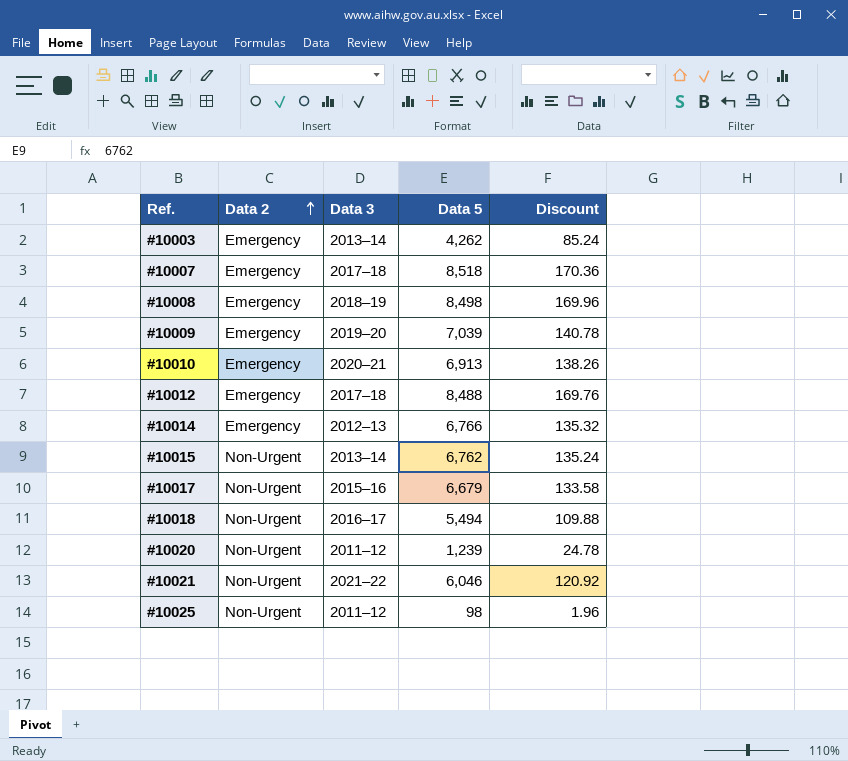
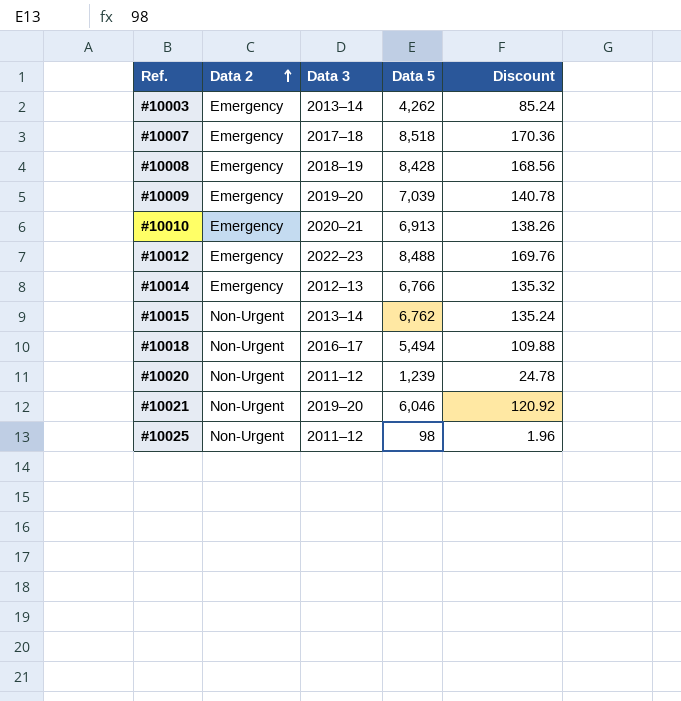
row #10017: Non-Urgent | 2015–16 | 6,679 | 133.58 -> none
#10008 | Data 5: 8,498 -> 8,428
#10008 | Discount: 169.96 -> 168.56
#10012 | Data 3: 2017–18 -> 2022–23
#10021 | Data 3: 2021–22 -> 2019–20

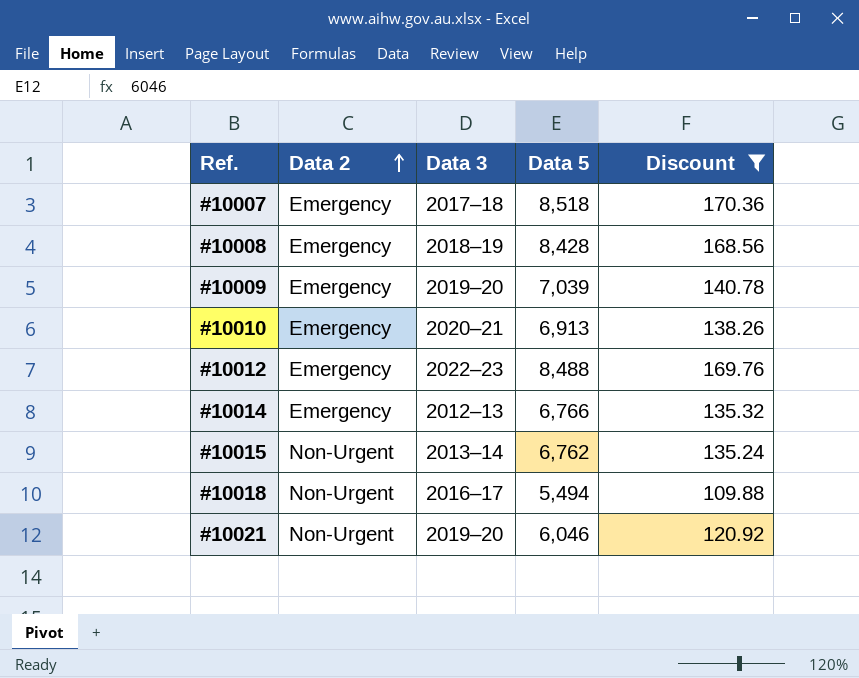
filter: none -> Discount >= 109.88

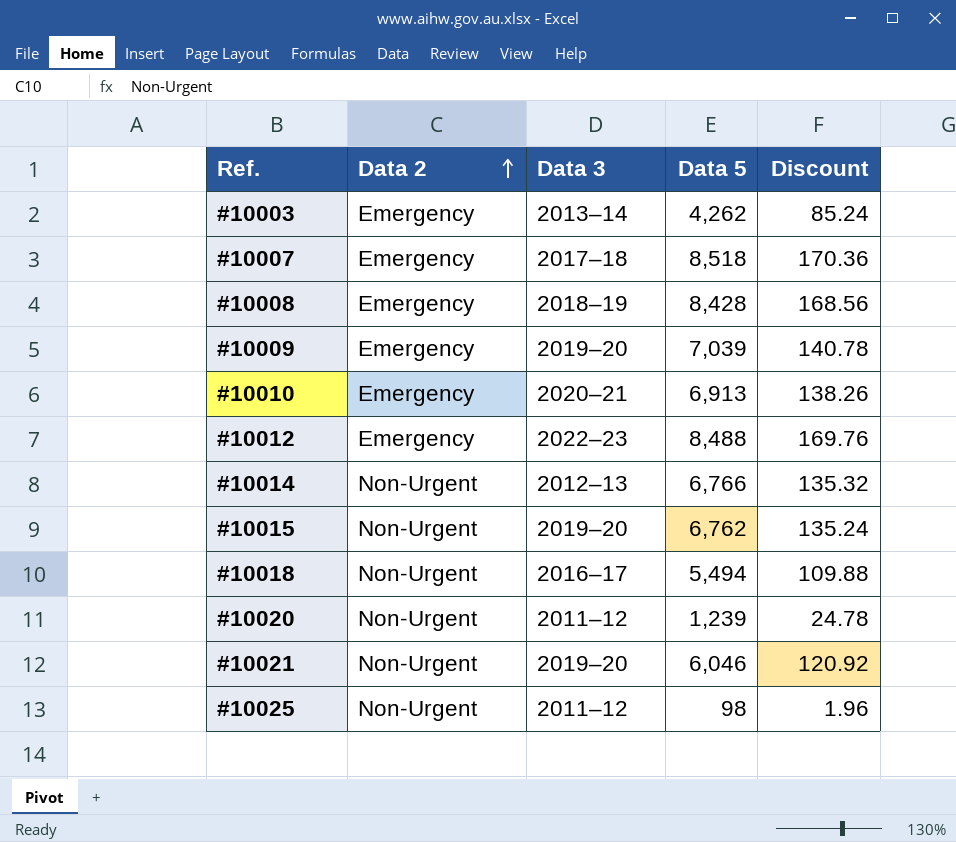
filter: Discount >= 109.88 -> none
#10014 | Data 2: Emergency -> Non-Urgent
#10015 | Data 3: 2013–14 -> 2019–20

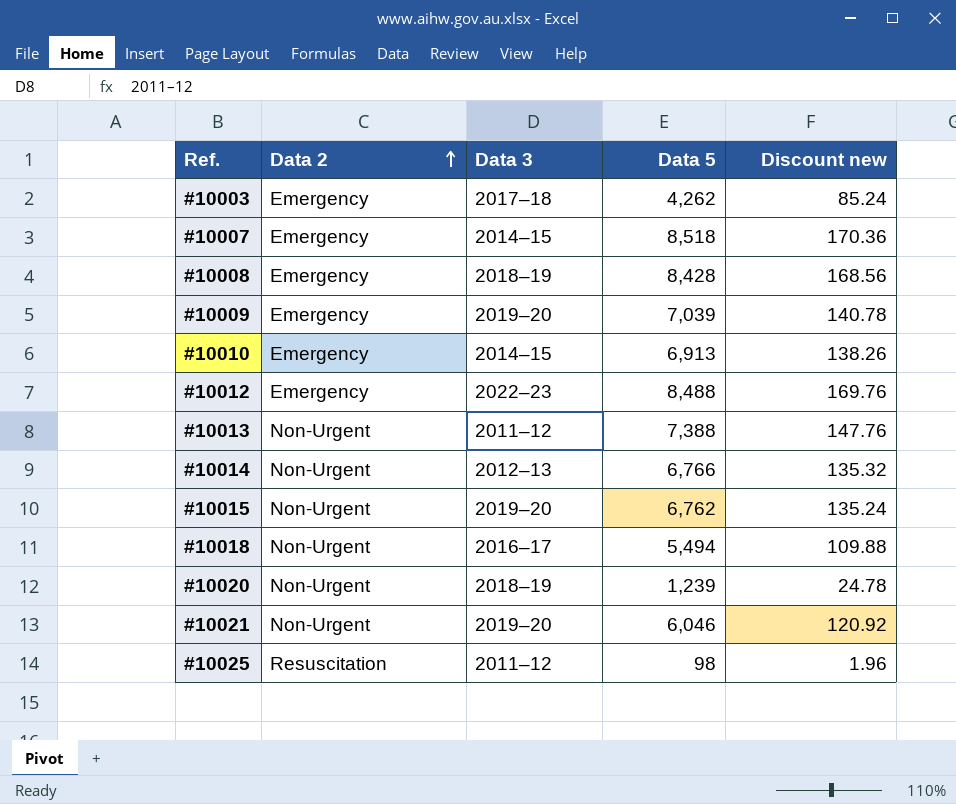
column name: Discount -> Discount new
#10003 | Data 3: 2013–14 -> 2017–18
#10007 | Data 3: 2017–18 -> 2014–15
#10010 | Data 3: 2020–21 -> 2014–15
row #10013: none -> Non-Urgent | 2011–12 | 7,388 | 147.76
#10020 | Data 3: 2011–12 -> 2018–19
#10025 | Data 2: Non-Urgent -> Resuscitation

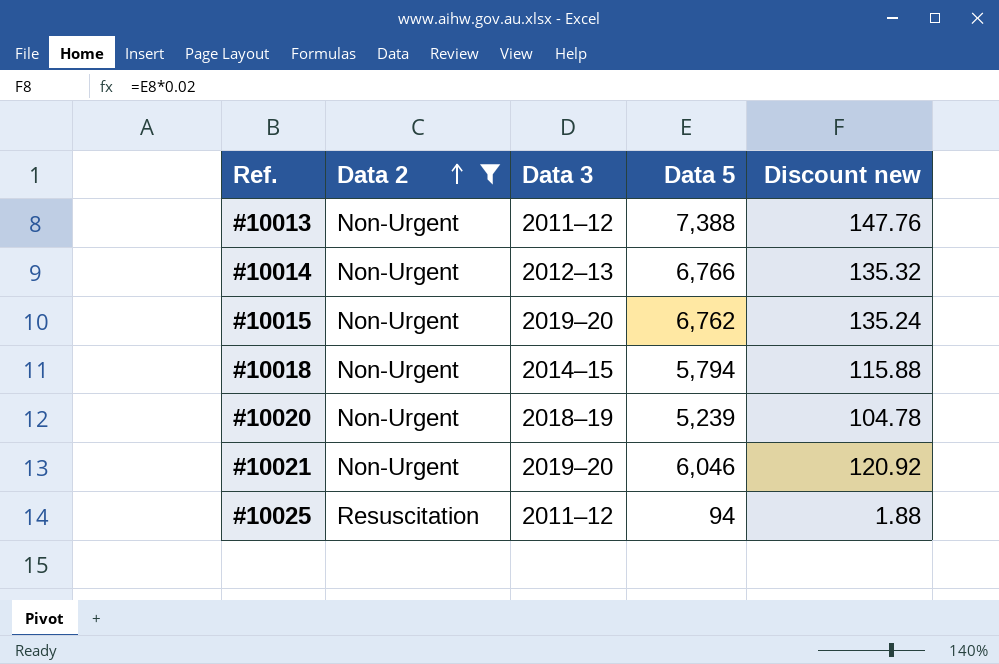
filter: none -> Data 2 != Emergency
#10018 | Data 3: 2016–17 -> 2014–15
#10018 | Data 5: 5,494 -> 5,794
#10018 | Discount new: 109.88 -> 115.88
#10020 | Data 5: 1,239 -> 5,239
#10020 | Discount new: 24.78 -> 104.78
#10025 | Data 5: 98 -> 94
#10025 | Discount new: 1.96 -> 1.88

